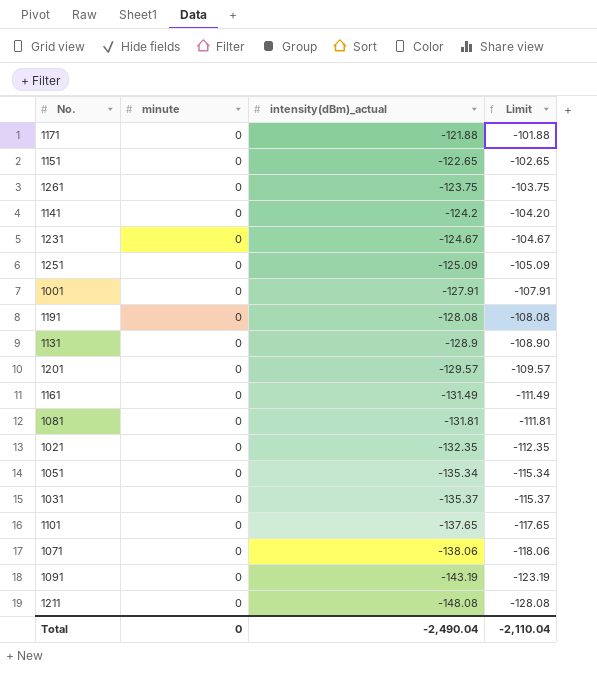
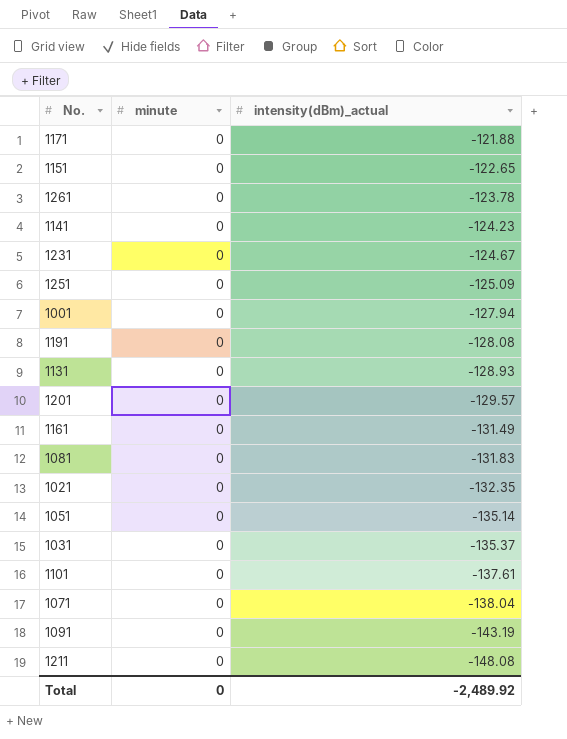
column Limit | formula: [intensity(dBm)_actual] + 20 -> none
1261 | intensity(dBm)_actual: -123.75 -> -123.78
1141 | intensity(dBm)_actual: -124.2 -> -124.23
1001 | intensity(dBm)_actual: -127.91 -> -127.94
1131 | intensity(dBm)_actual: -128.9 -> -128.93
1081 | intensity(dBm)_actual: -131.81 -> -131.83
1051 | intensity(dBm)_actual: -135.34 -> -135.14
1101 | intensity(dBm)_actual: -137.65 -> -137.61
1071 | intensity(dBm)_actual: -138.06 -> -138.04
Total | intensity(dBm)_actual: -2,490.04 -> -2,489.92

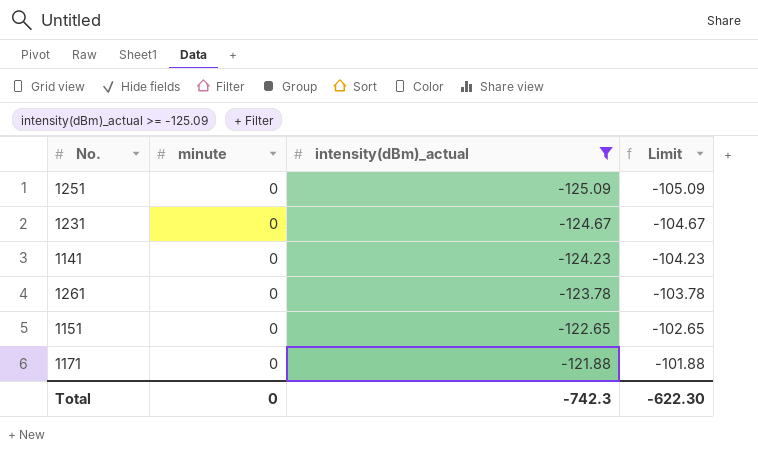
filter: none -> intensity(dBm)_actual >= -125.09
row order: intensity(dBm)_actual descending -> intensity(dBm)_actual ascending
column Limit | formula: none -> [intensity(dBm)_actual] + 20
Total | intensity(dBm)_actual: -2,489.92 -> -742.3

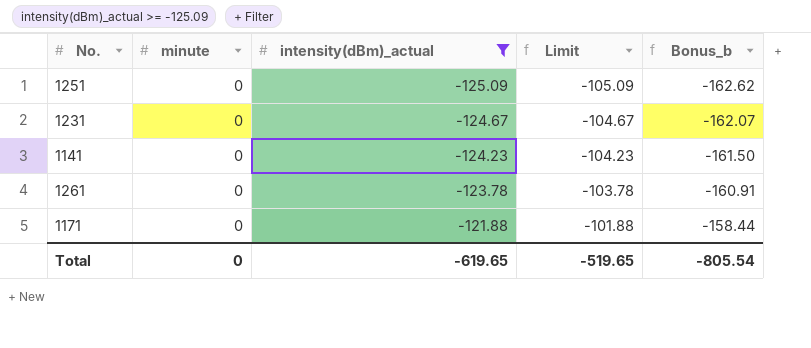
column Bonus_b | formula: none -> [intensity(dBm)_actual] * 1.3
row 1151: 0 | -122.65 | -102.65 -> none
Total | intensity(dBm)_actual: -742.3 -> -619.65
Total | Limit: -622.30 -> -519.65

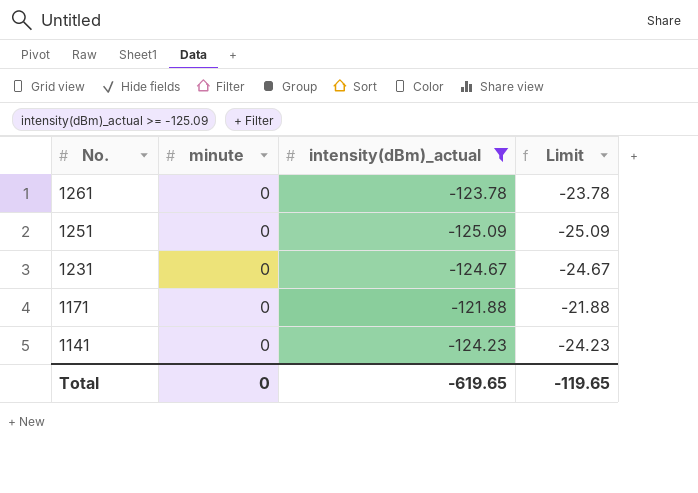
row order: intensity(dBm)_actual ascending -> No. descending
column Bonus_b | formula: [intensity(dBm)_actual] * 1.3 -> none
column Limit | formula: [intensity(dBm)_actual] + 20 -> [intensity(dBm)_actual] + 100
Total | Limit: -519.65 -> -119.65

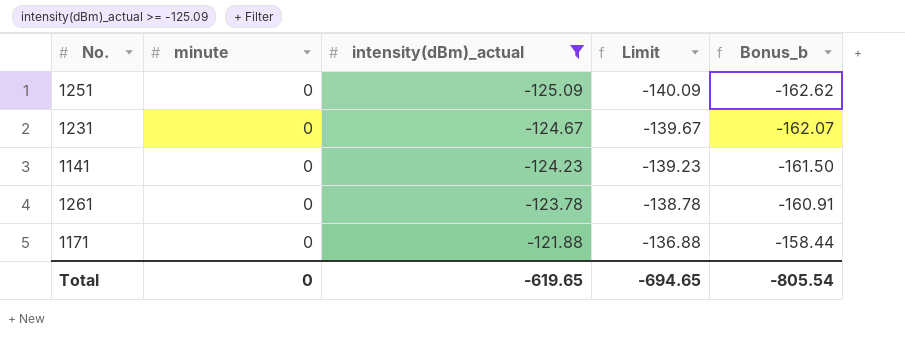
row order: No. descending -> intensity(dBm)_actual ascending
column Limit | formula: [intensity(dBm)_actual] + 100 -> [intensity(dBm)_actual] - 15
column Bonus_b | formula: none -> [intensity(dBm)_actual] * 1.3
Total | Limit: -119.65 -> -694.65

